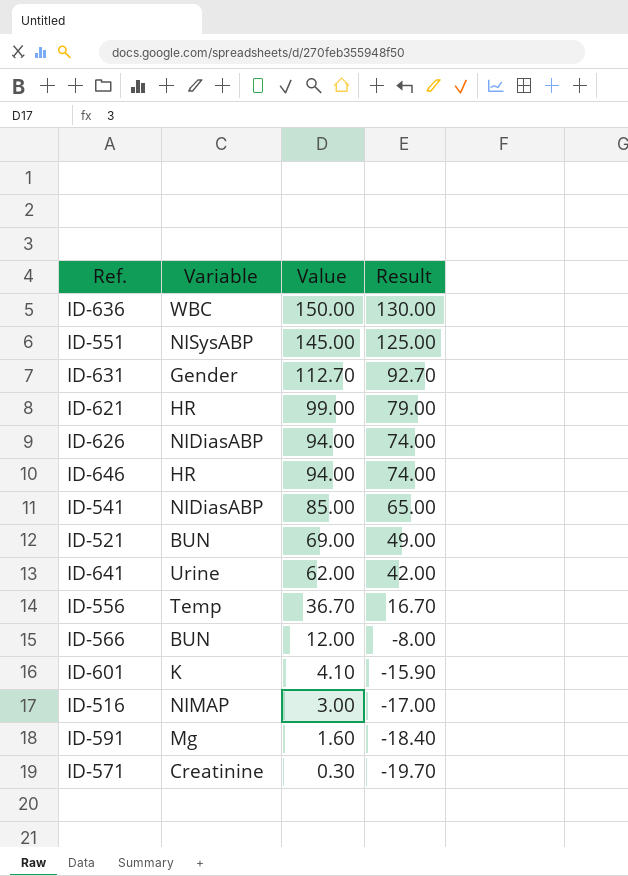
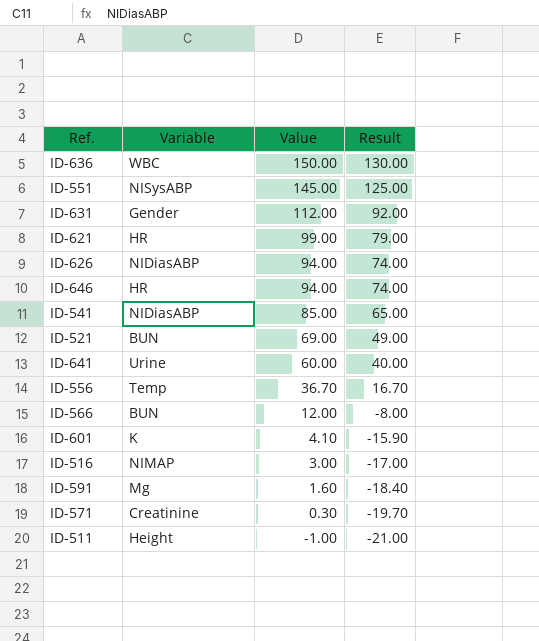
ID-631 | Value: 112.70 -> 112.00
ID-631 | Result: 92.70 -> 92.00
ID-641 | Value: 62.00 -> 60.00
ID-641 | Result: 42.00 -> 40.00
row ID-511: none -> Height | -1.00 | -21.00

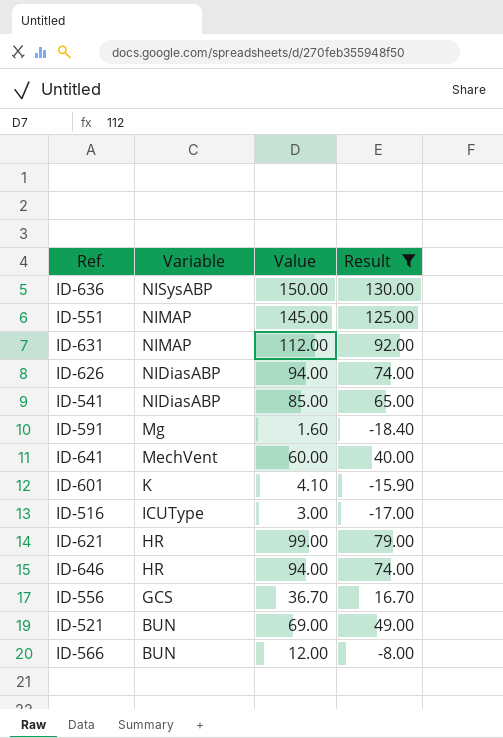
filter: none -> Result >= -18.40
row order: Value descending -> Variable descending
ID-636 | Variable: WBC -> NISysABP
ID-551 | Variable: NISysABP -> NIMAP
ID-631 | Variable: Gender -> NIMAP
ID-641 | Variable: Urine -> MechVent
ID-516 | Variable: NIMAP -> ICUType
ID-556 | Variable: Temp -> GCS

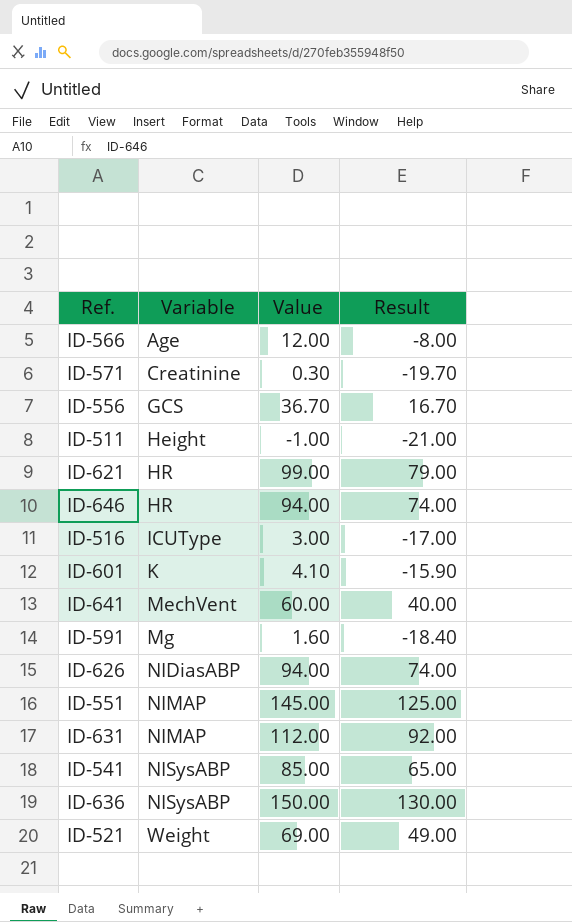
filter: Result >= -18.40 -> none
row order: Variable descending -> Variable ascending
ID-566 | Variable: BUN -> Age
ID-541 | Variable: NIDiasABP -> NISysABP
ID-521 | Variable: BUN -> Weight

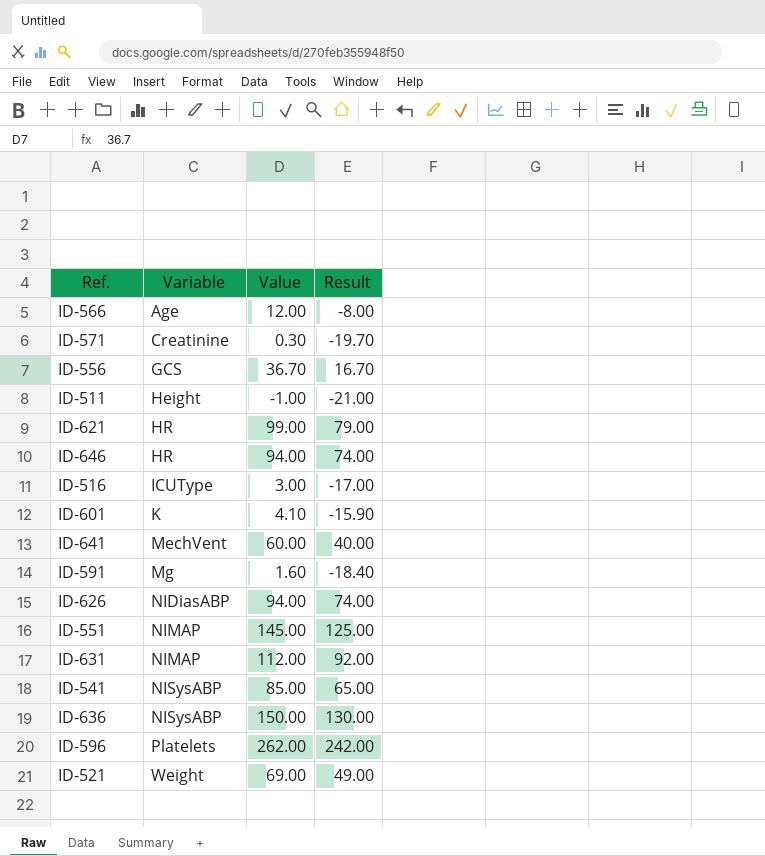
row ID-596: none -> Platelets | 262.00 | 242.00

